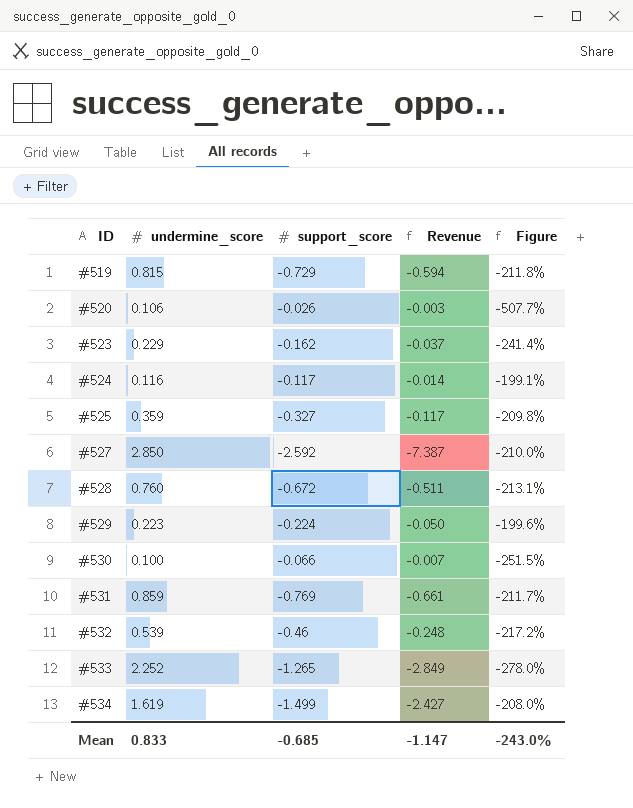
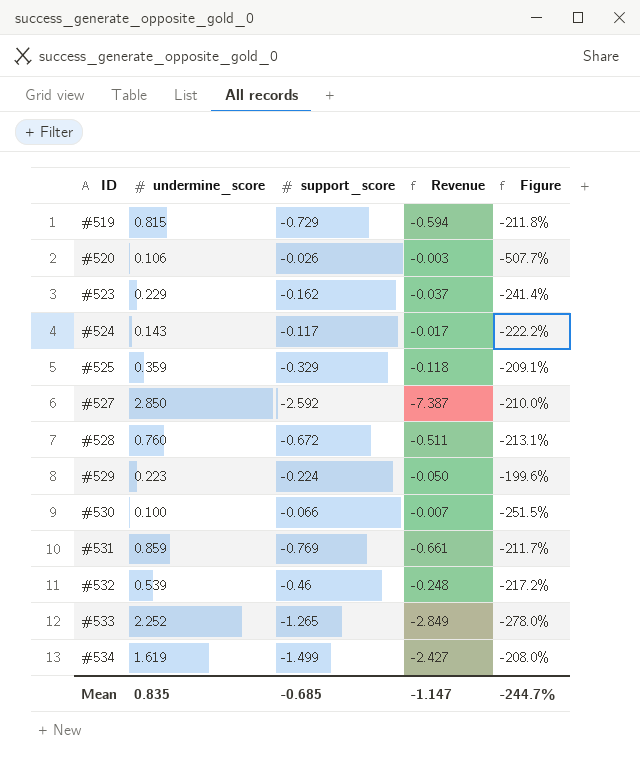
#524 | undermine_score: 0.116 -> 0.143
#524 | Revenue: -0.014 -> -0.017
#524 | Figure: -199.1% -> -222.2%
#525 | support_score: -0.327 -> -0.329
#525 | Revenue: -0.117 -> -0.118
#525 | Figure: -209.8% -> -209.1%
Mean | undermine_score: 0.833 -> 0.835
Mean | Figure: -243.0% -> -244.7%

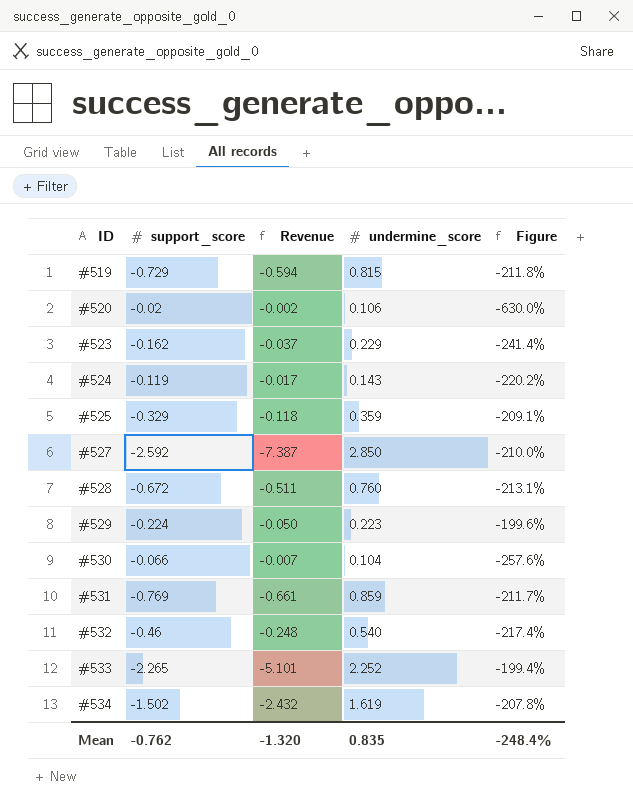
column undermine_score | position: 2 -> 4
#520 | support_score: -0.026 -> -0.02
#520 | Revenue: -0.003 -> -0.002
#520 | Figure: -507.7% -> -630.0%
#524 | support_score: -0.117 -> -0.119
#524 | Figure: -222.2% -> -220.2%
#530 | undermine_score: 0.100 -> 0.104
#530 | Figure: -251.5% -> -257.6%
#532 | undermine_score: 0.539 -> 0.540
#532 | Figure: -217.2% -> -217.4%
#533 | support_score: -1.265 -> -2.265
#533 | Revenue: -2.849 -> -5.101
#533 | Figure: -278.0% -> -199.4%
#534 | support_score: -1.499 -> -1.502
#534 | Revenue: -2.427 -> -2.432
#534 | Figure: -208.0% -> -207.8%
Mean | support_score: -0.685 -> -0.762
Mean | Revenue: -1.147 -> -1.320
Mean | Figure: -244.7% -> -248.4%

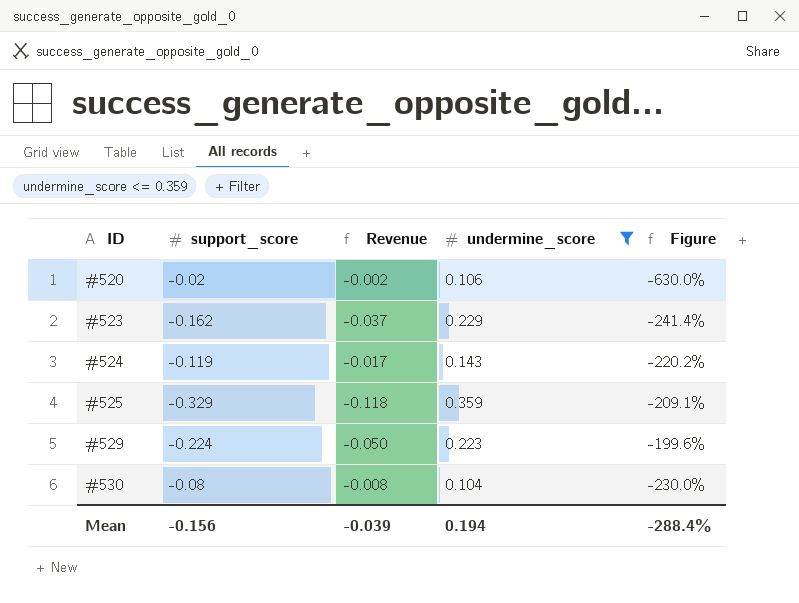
filter: none -> undermine_score <= 0.359
#530 | support_score: -0.066 -> -0.08
#530 | Revenue: -0.007 -> -0.008
#530 | Figure: -257.6% -> -230.0%
Mean | support_score: -0.762 -> -0.156
Mean | Revenue: -1.320 -> -0.039
Mean | undermine_score: 0.835 -> 0.194
Mean | Figure: -248.4% -> -288.4%

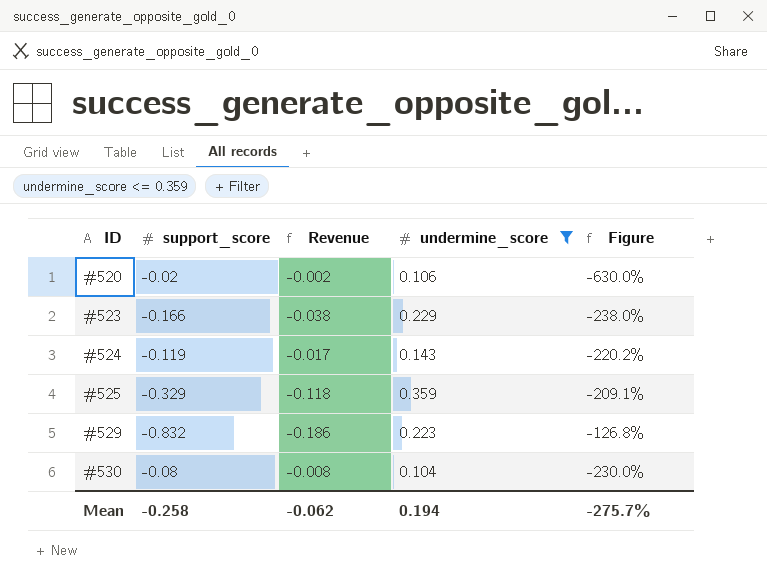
#523 | support_score: -0.162 -> -0.166
#523 | Revenue: -0.037 -> -0.038
#523 | Figure: -241.4% -> -238.0%
#529 | support_score: -0.224 -> -0.832
#529 | Revenue: -0.050 -> -0.186
#529 | Figure: -199.6% -> -126.8%
Mean | support_score: -0.156 -> -0.258
Mean | Revenue: -0.039 -> -0.062
Mean | Figure: -288.4% -> -275.7%

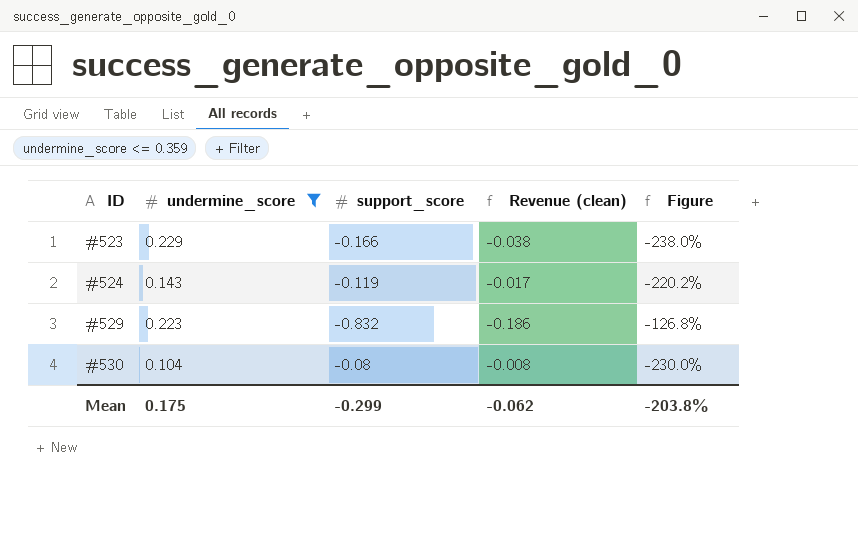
column undermine_score | position: 4 -> 2
column name: Revenue -> Revenue (clean)
row #520: -0.02 | -0.002 | 0.106 | -630.0% -> none
row #525: -0.329 | -0.118 | 0.359 | -209.1% -> none
Mean | undermine_score: 0.194 -> 0.175
Mean | support_score: -0.258 -> -0.299
Mean | Figure: -275.7% -> -203.8%

